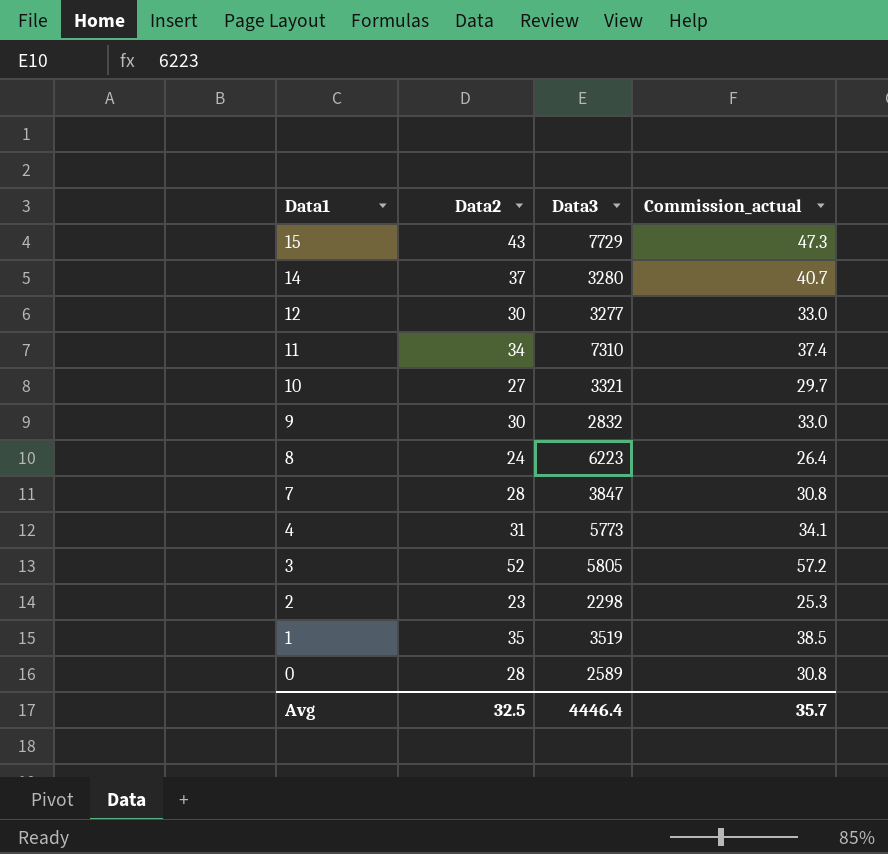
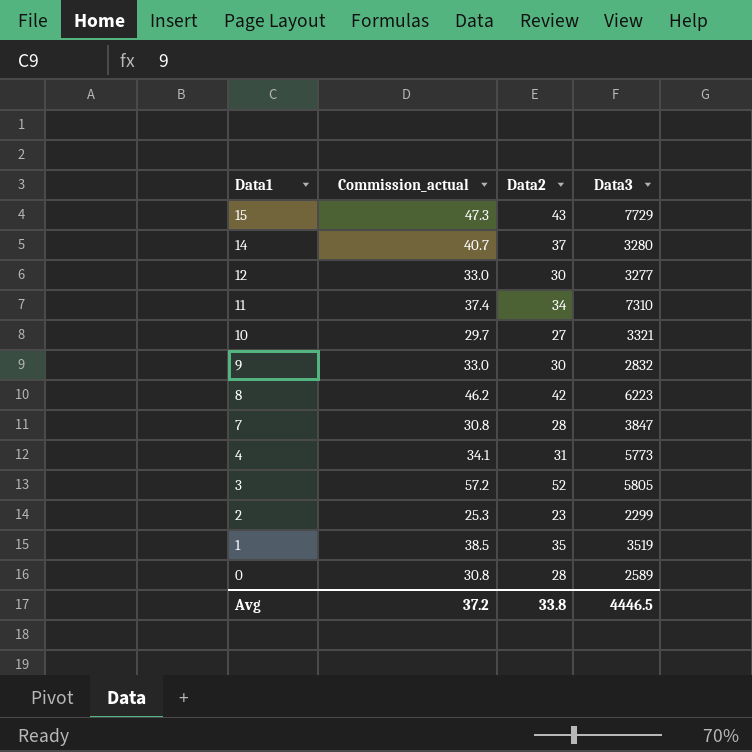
column Commission_actual | position: 4 -> 2
8 | Commission_actual: 26.4 -> 46.2
8 | Data2: 24 -> 42
2 | Data3: 2298 -> 2299
Avg | Commission_actual: 35.7 -> 37.2
Avg | Data2: 32.5 -> 33.8
Avg | Data3: 4446.4 -> 4446.5

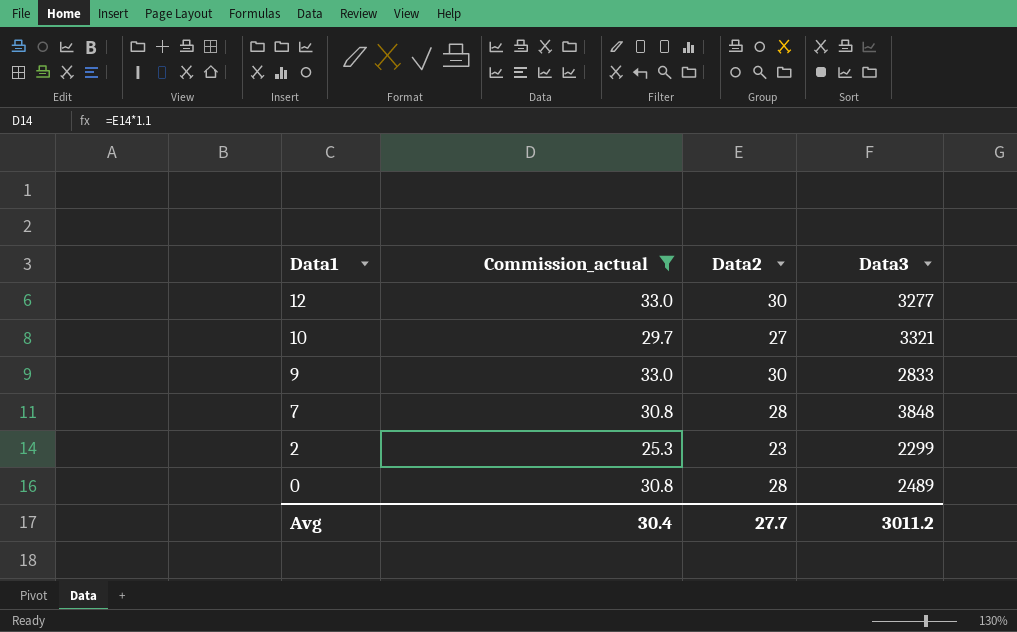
filter: none -> Commission_actual <= 33.0
9 | Data3: 2832 -> 2833
7 | Data3: 3847 -> 3848
0 | Data3: 2589 -> 2489
Avg | Commission_actual: 37.2 -> 30.4
Avg | Data2: 33.8 -> 27.7
Avg | Data3: 4446.5 -> 3011.2

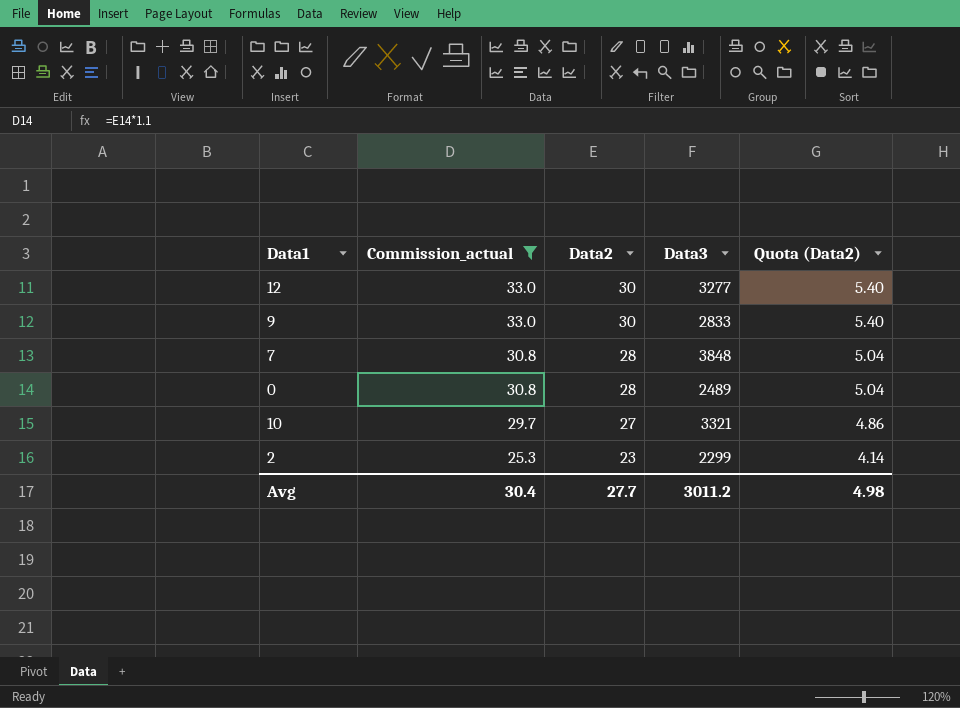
row order: Data1 descending -> Commission_actual descending
column Quota (Data2) | formula: none -> [Data2] * 0.18

